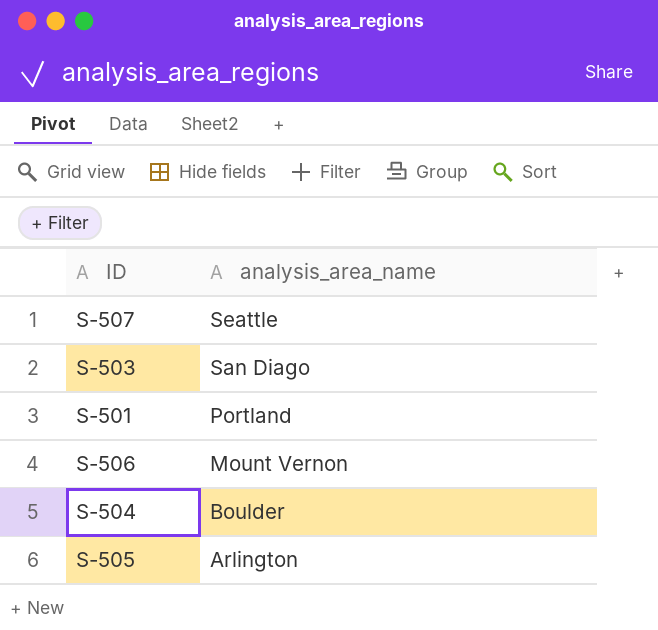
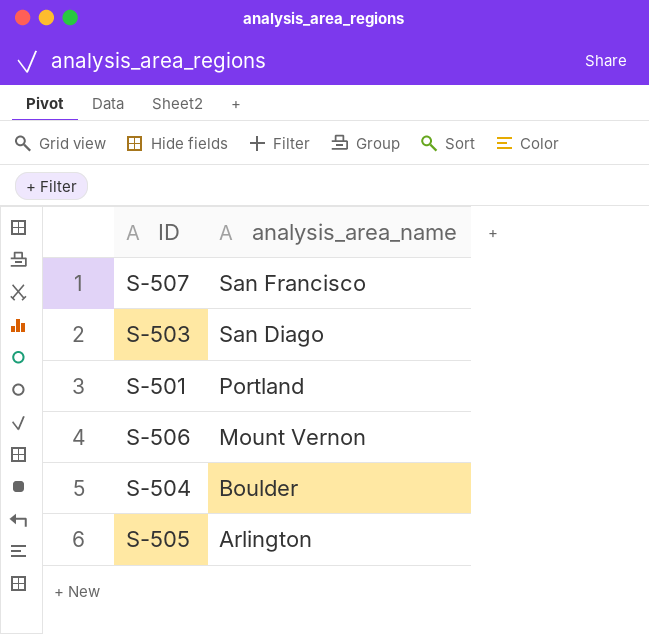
S-507 | analysis_area_name: Seattle -> San Francisco

